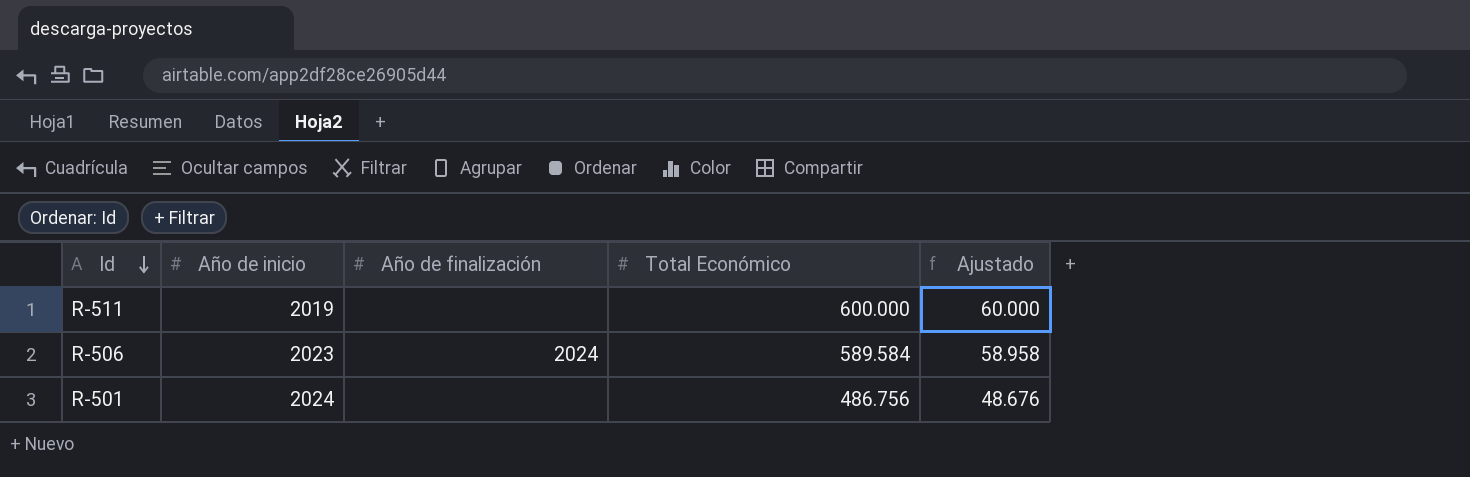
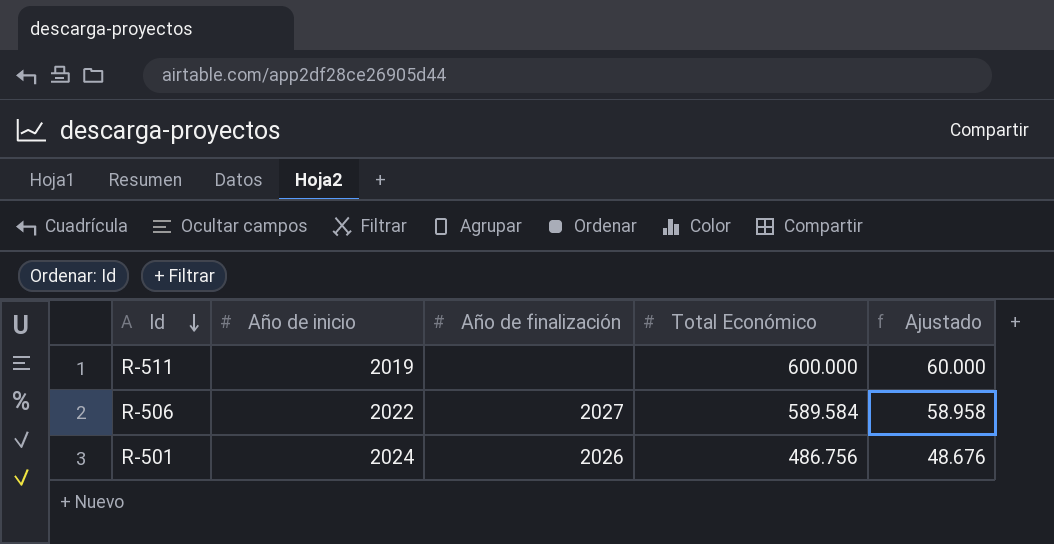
R-506 | Año de inicio: 2023 -> 2022
R-506 | Año de finalización: 2024 -> 2027
R-501 | Año de finalización: none -> 2026

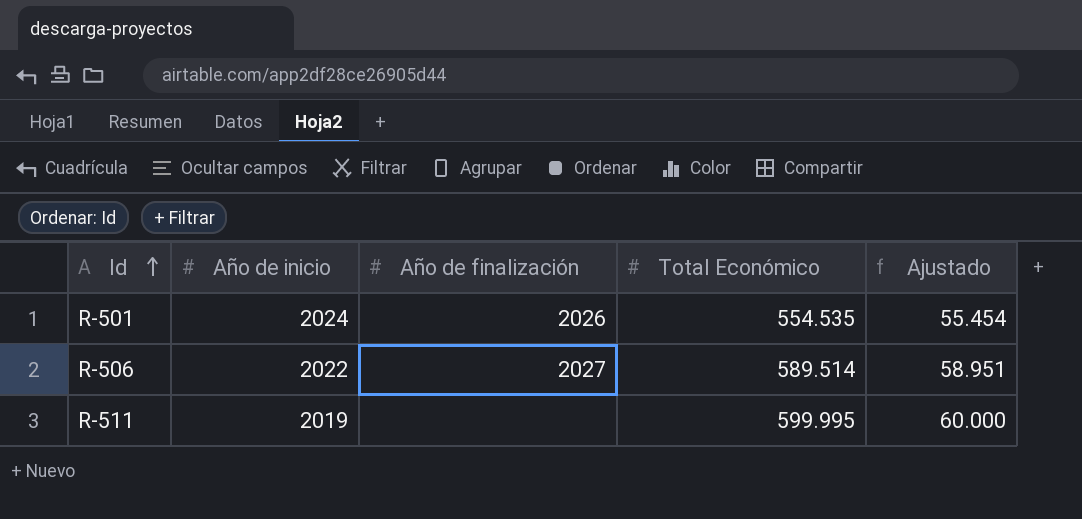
row order: Id descending -> Id ascending
R-501 | Total Económico: 486.756 -> 554.535
R-501 | Ajustado: 48.676 -> 55.454
R-506 | Total Económico: 589.584 -> 589.514
R-506 | Ajustado: 58.958 -> 58.951
R-511 | Total Económico: 600.000 -> 599.995

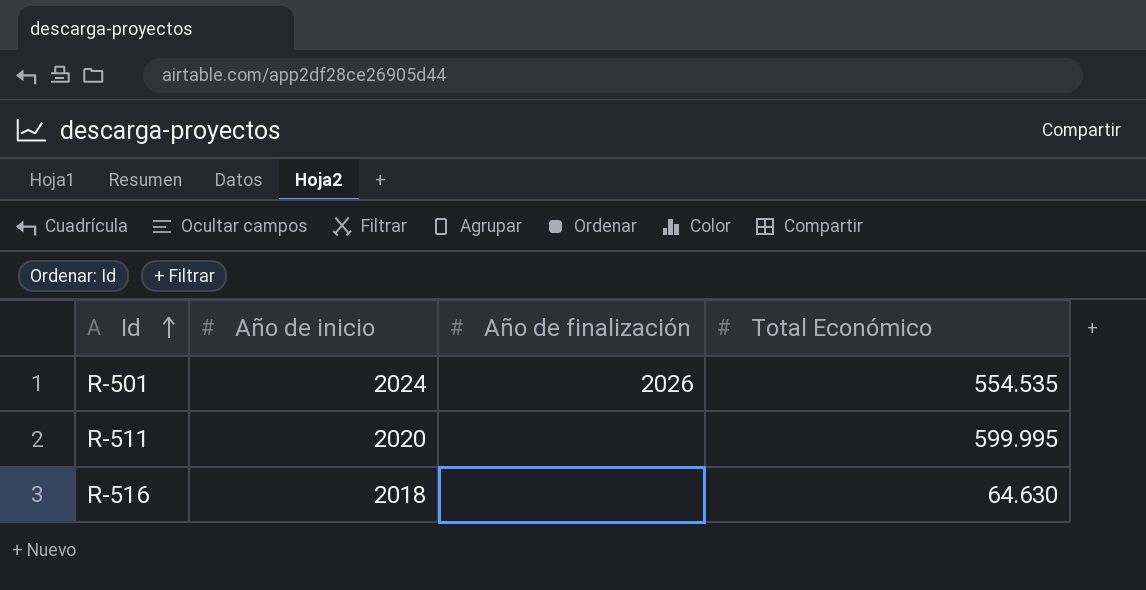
column Ajustado | formula: [Total Económico] * 0,1 -> none
row R-506: 2022 | 2027 | 589.514 | 58.951 -> none
R-511 | Año de inicio: 2019 -> 2020
row R-516: none -> 2018 | none | 64.630

